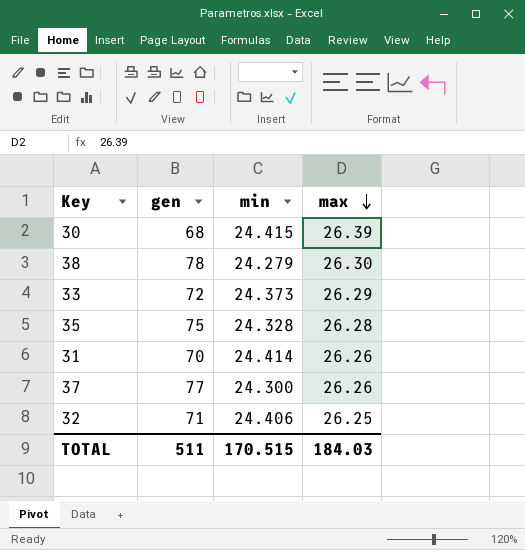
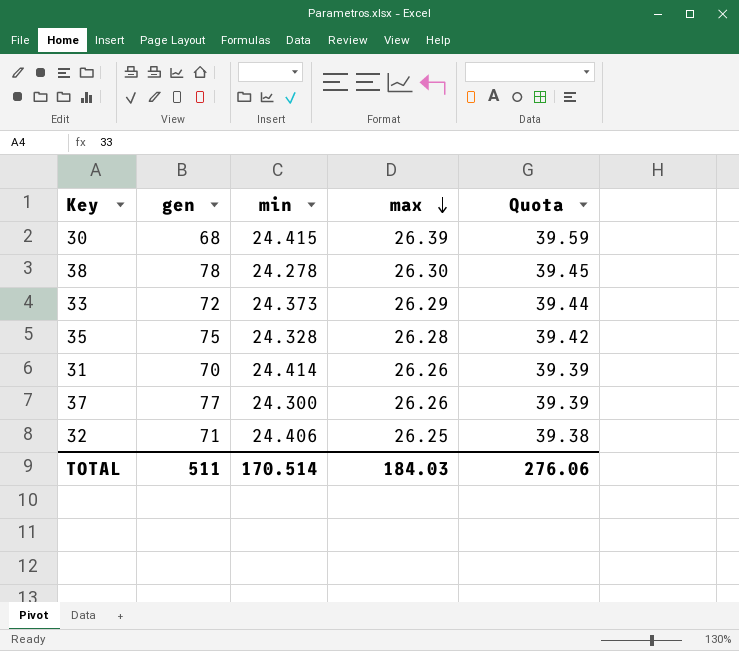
column Quota | formula: none -> [max] * 1.5
38 | min: 24.279 -> 24.278
TOTAL | min: 170.515 -> 170.514

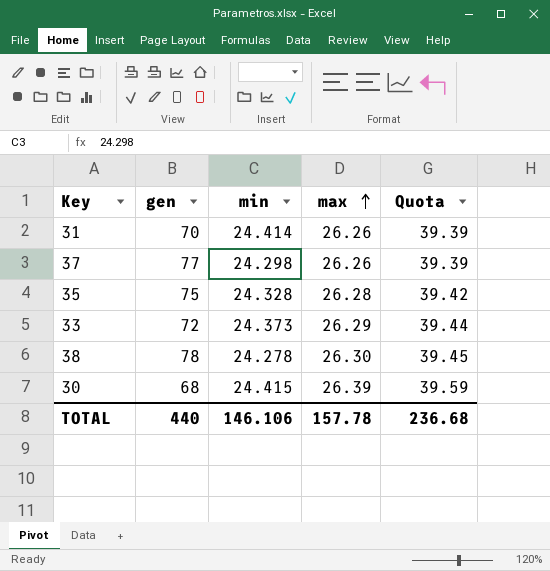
row order: max descending -> max ascending
row 32: 71 | 24.406 | 26.25 | 39.38 -> none
37 | min: 24.300 -> 24.298
TOTAL | gen: 511 -> 440
TOTAL | min: 170.514 -> 146.106
TOTAL | max: 184.03 -> 157.78
TOTAL | Quota: 276.06 -> 236.68

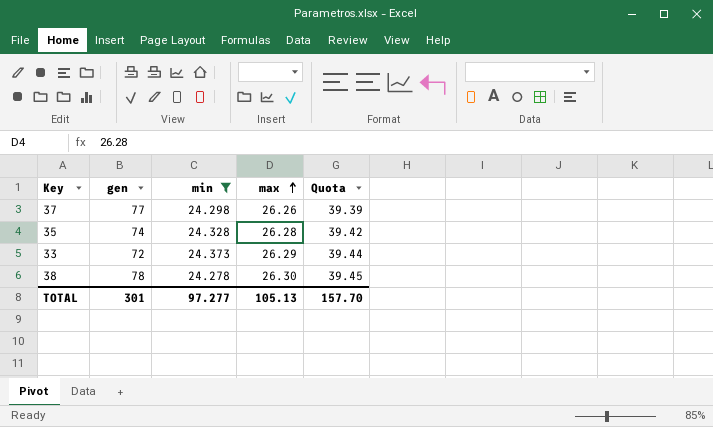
filter: none -> min <= 24.373
35 | gen: 75 -> 74
TOTAL | gen: 440 -> 301
TOTAL | min: 146.106 -> 97.277
TOTAL | max: 157.78 -> 105.13
TOTAL | Quota: 236.68 -> 157.70

